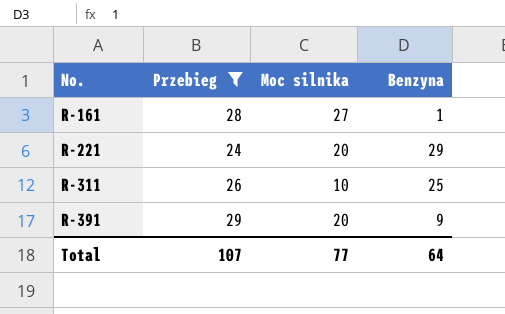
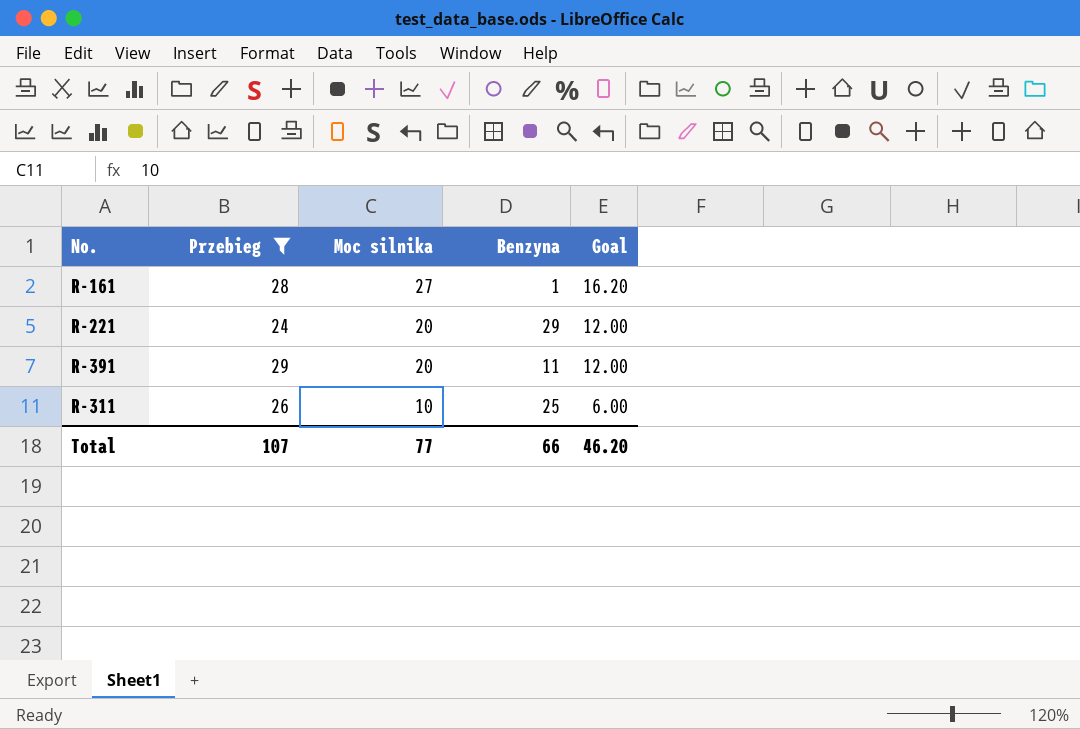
row order: No. ascending -> Moc silnika descending
column Goal | formula: none -> [Moc silnika] * 0.6
R-391 | Benzyna: 9 -> 11
Total | Benzyna: 64 -> 66

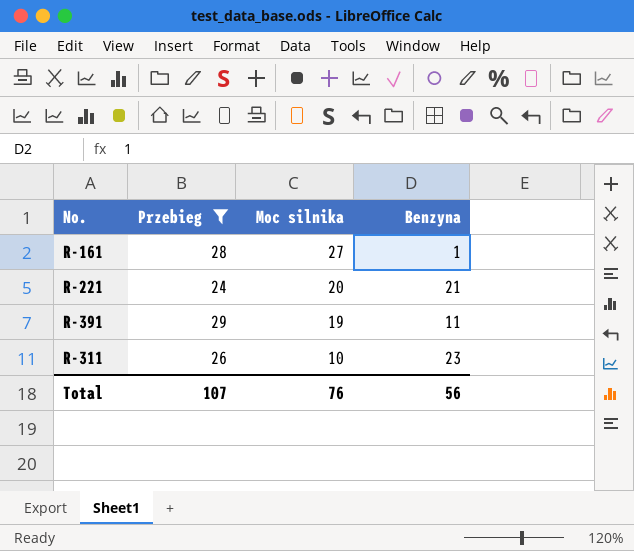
column Goal | formula: [Moc silnika] * 0.6 -> none
R-221 | Benzyna: 29 -> 21
R-391 | Moc silnika: 20 -> 19
R-311 | Benzyna: 25 -> 23
Total | Moc silnika: 77 -> 76
Total | Benzyna: 66 -> 56

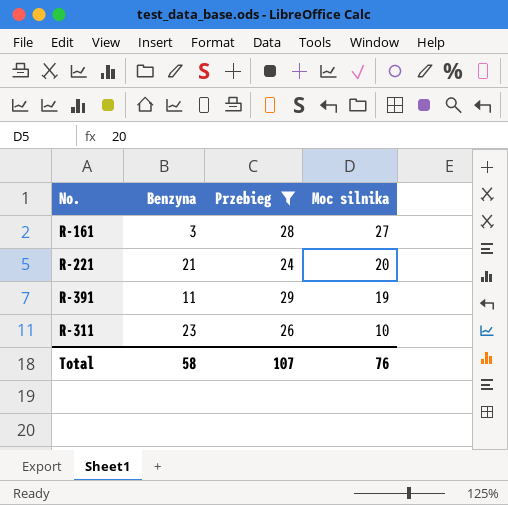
column Benzyna | position: 4 -> 2
R-161 | Benzyna: 1 -> 3
Total | Benzyna: 56 -> 58

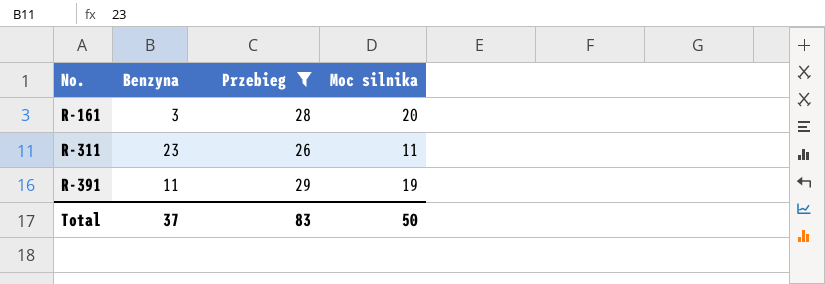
row order: Moc silnika descending -> No. ascending
row R-221: 21 | 24 | 20 -> none
R-161 | Moc silnika: 27 -> 20
R-311 | Moc silnika: 10 -> 11
Total | Benzyna: 58 -> 37
Total | Przebieg: 107 -> 83
Total | Moc silnika: 76 -> 50

